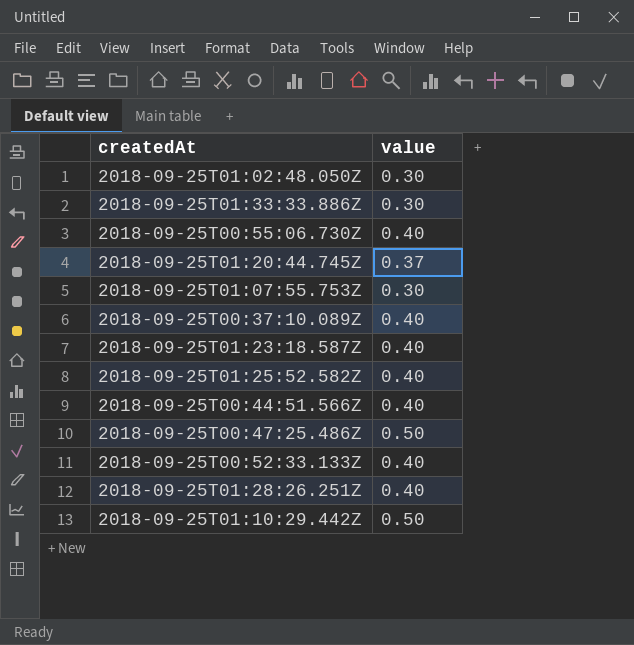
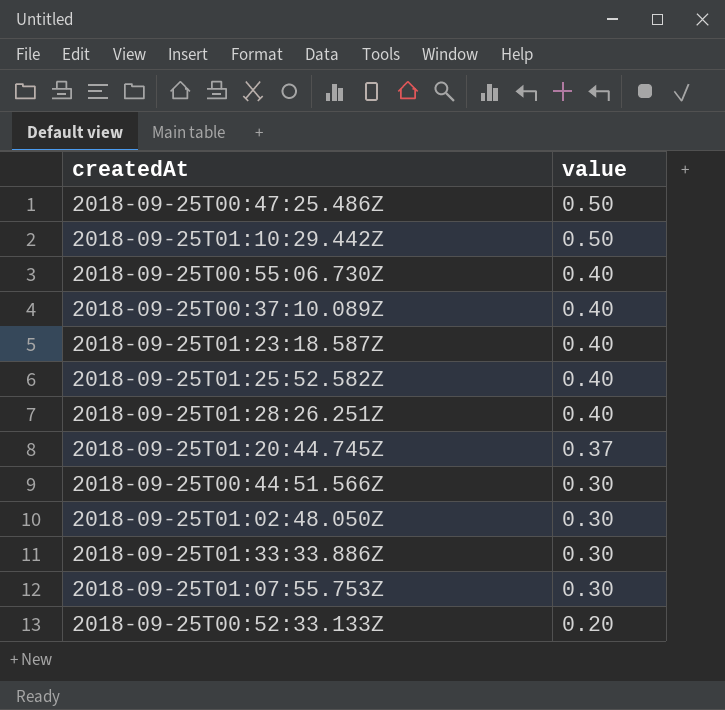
row order: none -> value descending
2018-09-25T00:44:51.566Z | value: 0.40 -> 0.30
2018-09-25T00:52:33.133Z | value: 0.40 -> 0.20

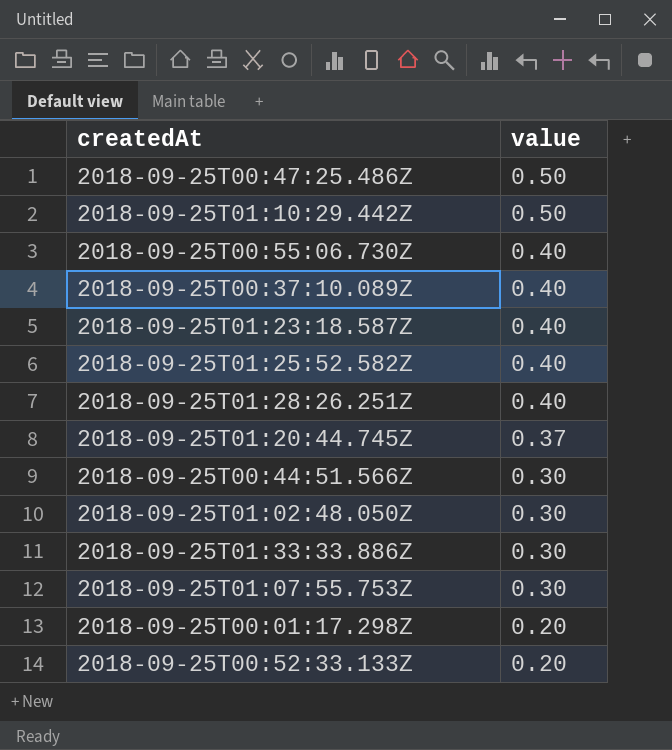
row 2018-09-25T00:01:17.298Z: none -> 0.20

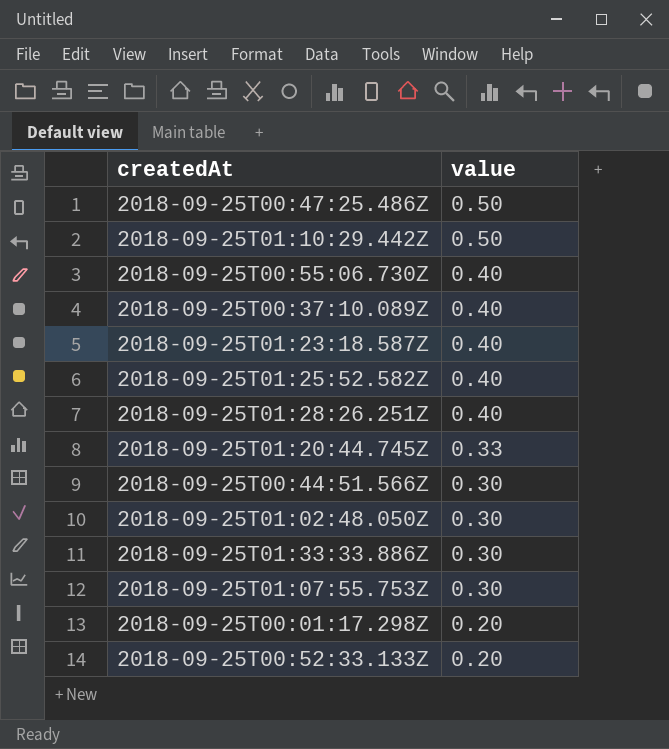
2018-09-25T01:20:44.745Z | value: 0.37 -> 0.33

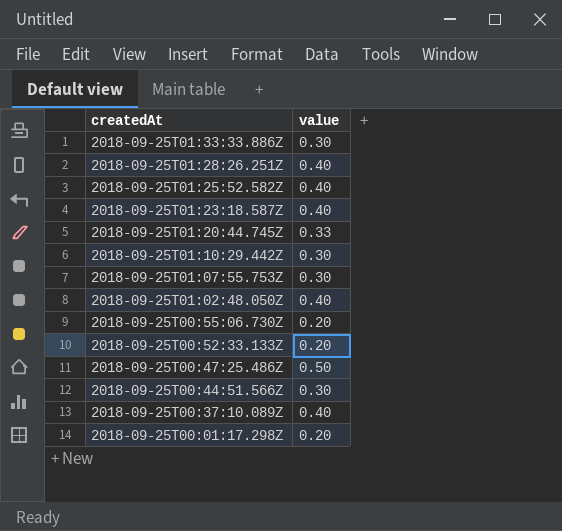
row order: value descending -> createdAt descending
2018-09-25T01:10:29.442Z | value: 0.50 -> 0.30
2018-09-25T01:02:48.050Z | value: 0.30 -> 0.40
2018-09-25T00:55:06.730Z | value: 0.40 -> 0.20

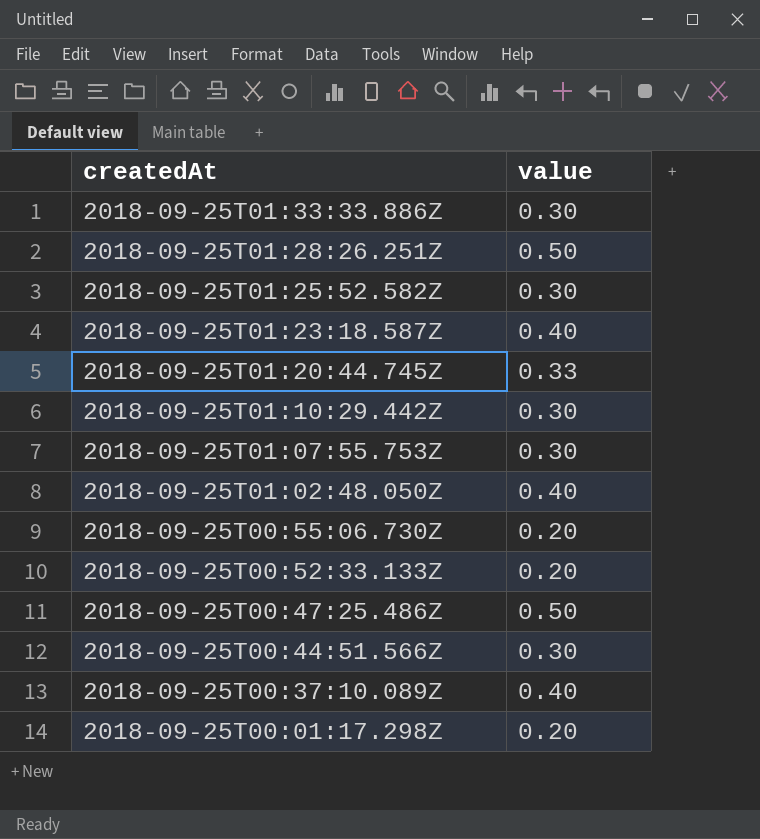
2018-09-25T01:28:26.251Z | value: 0.40 -> 0.50
2018-09-25T01:25:52.582Z | value: 0.40 -> 0.30

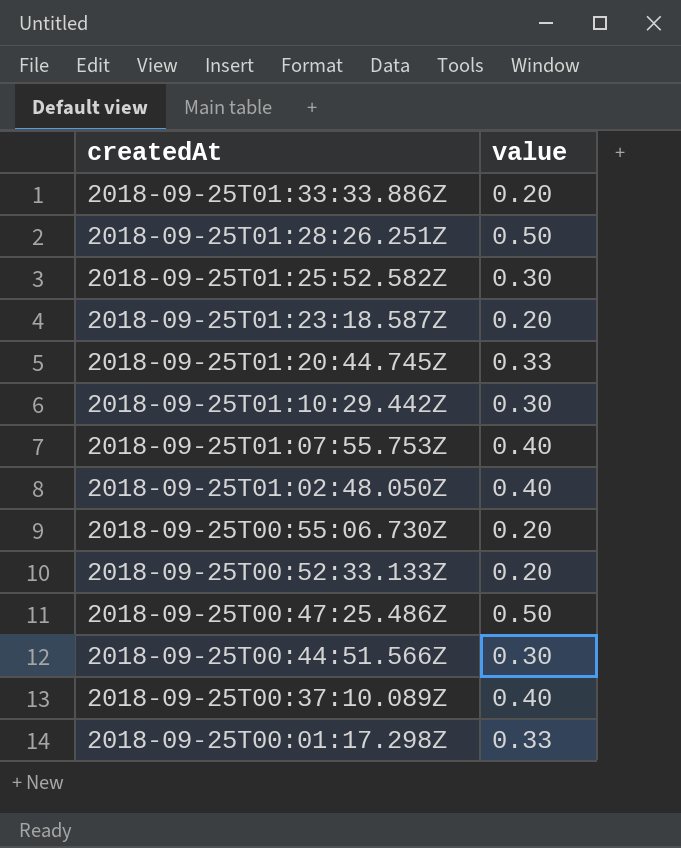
2018-09-25T01:33:33.886Z | value: 0.30 -> 0.20
2018-09-25T01:23:18.587Z | value: 0.40 -> 0.20
2018-09-25T01:07:55.753Z | value: 0.30 -> 0.40
2018-09-25T00:01:17.298Z | value: 0.20 -> 0.33

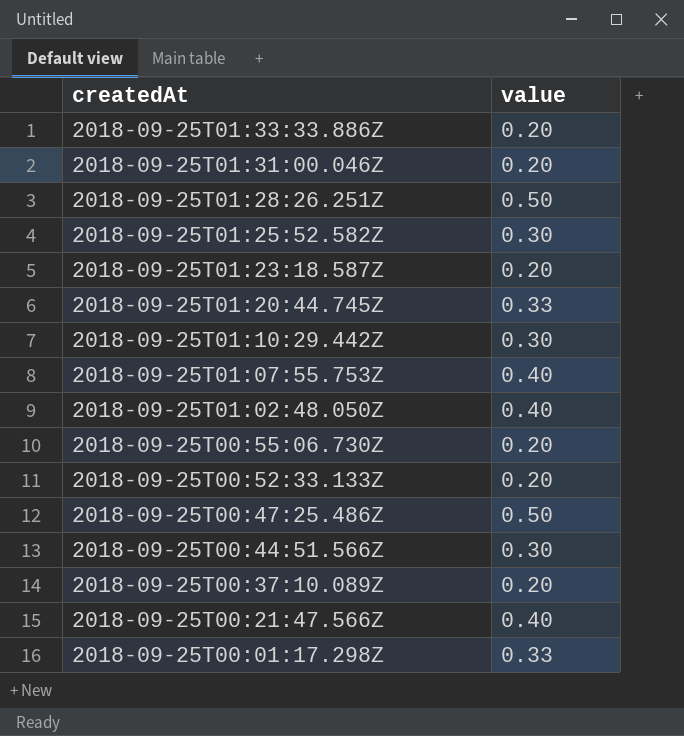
row 2018-09-25T01:31:00.046Z: none -> 0.20
2018-09-25T00:37:10.089Z | value: 0.40 -> 0.20
row 2018-09-25T00:21:47.566Z: none -> 0.40

